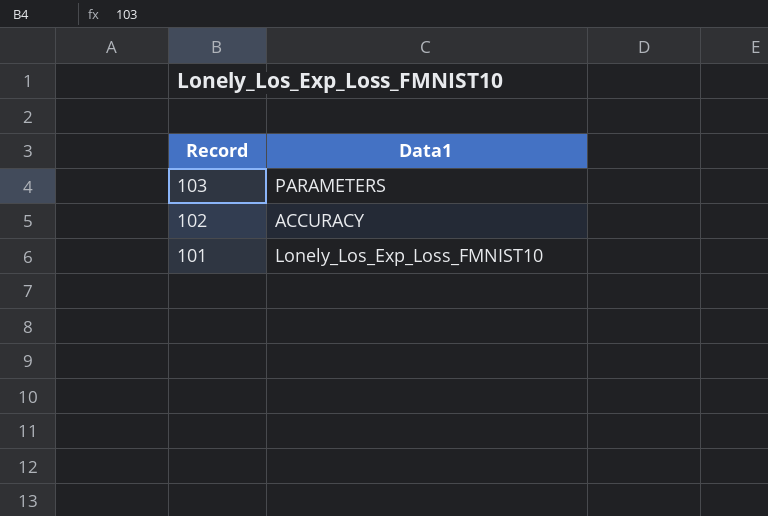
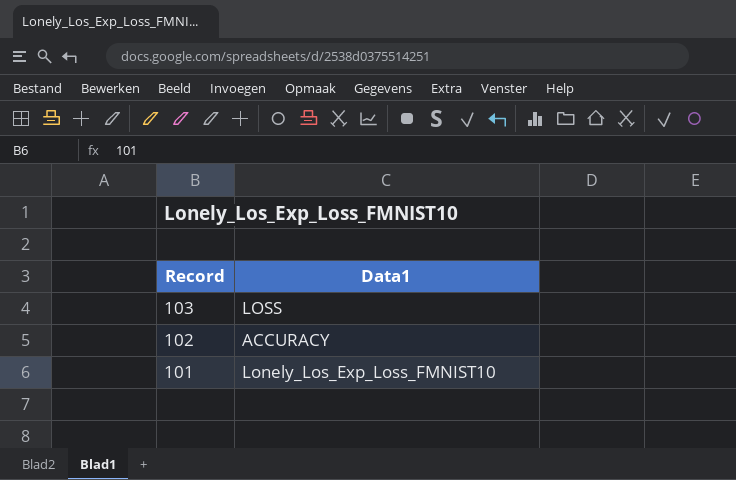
103 | Data1: PARAMETERS -> LOSS

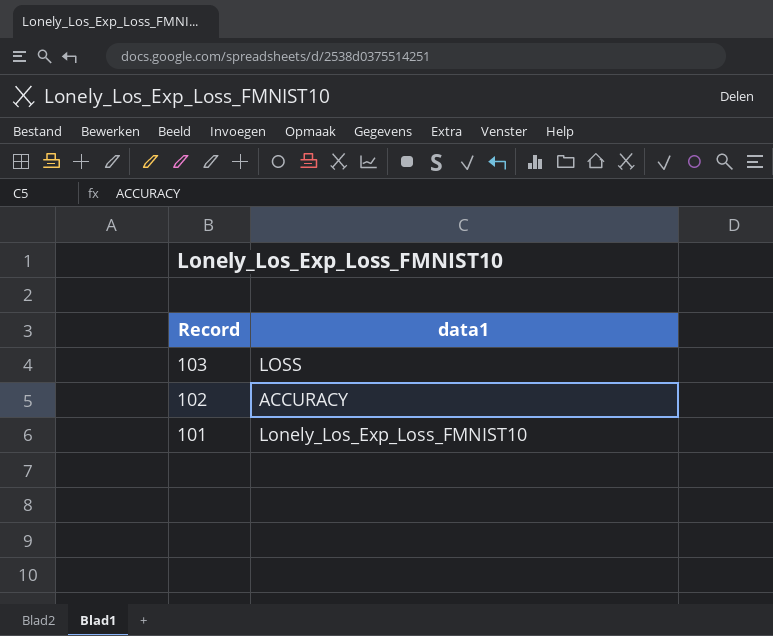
column name: Data1 -> data1

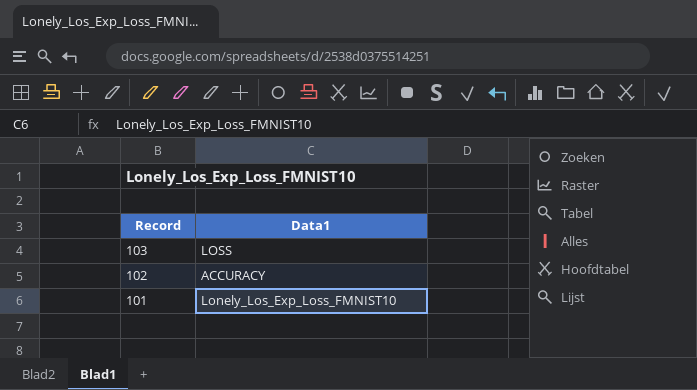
column name: data1 -> Data1

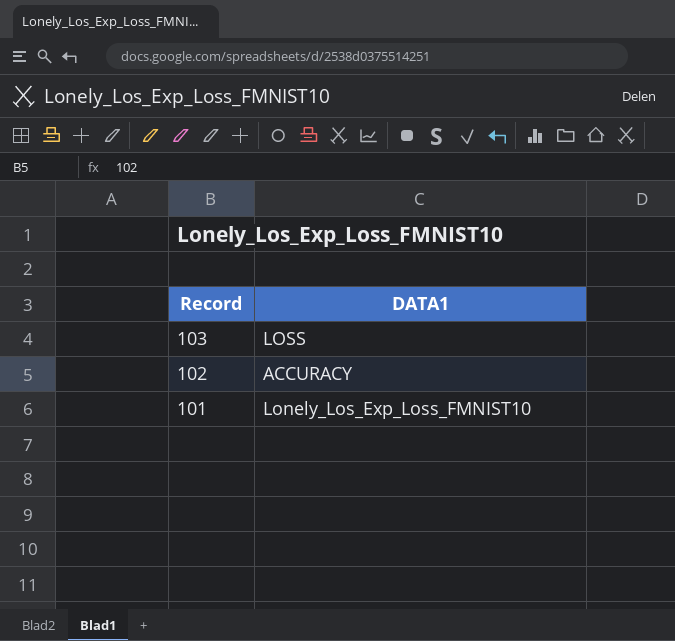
column name: Data1 -> DATA1

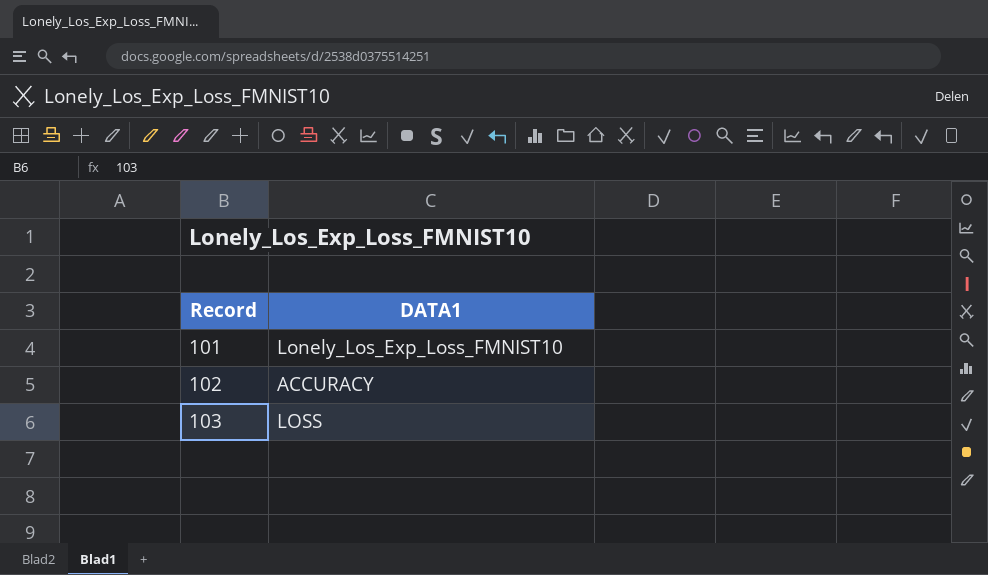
row order: Record descending -> Record ascending

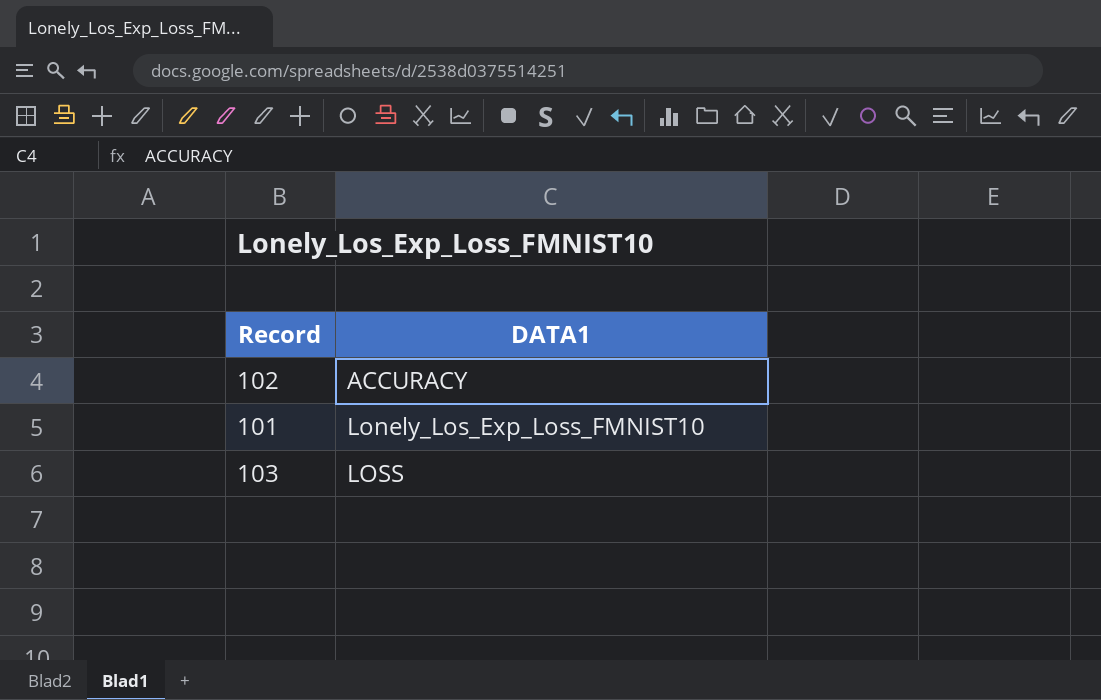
row order: Record ascending -> DATA1 ascending

